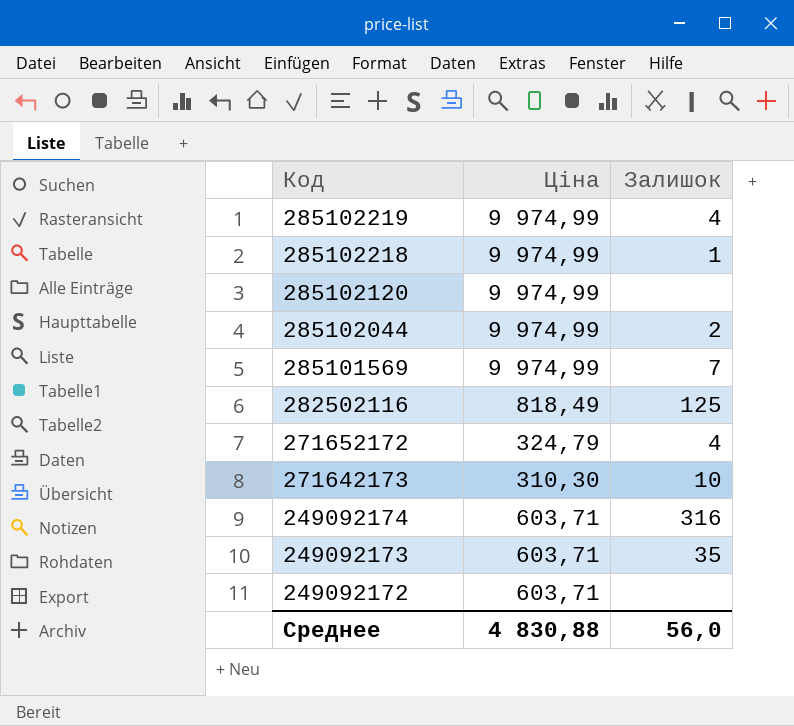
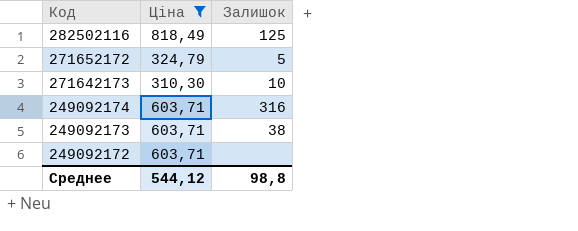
filter: none -> Ціна != 9 974,99
271652172 | Залишок: 4 -> 5
249092173 | Залишок: 35 -> 38
Среднее | Ціна: 4 830,88 -> 544,12
Среднее | Залишок: 56,0 -> 98,8

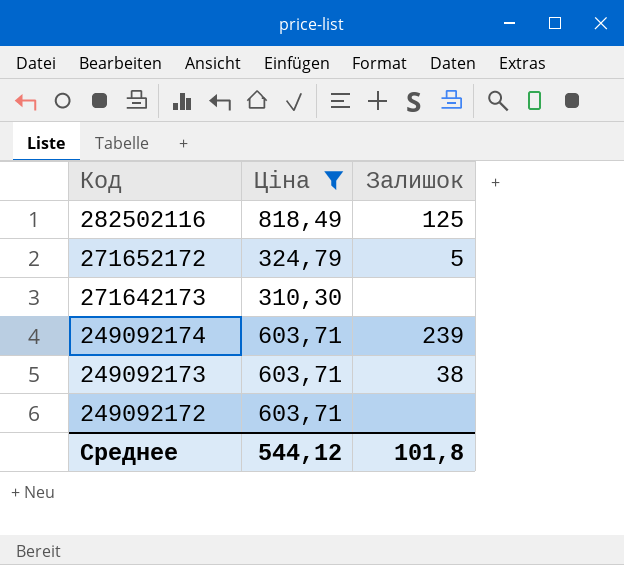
271642173 | Залишок: 10 -> none
249092174 | Залишок: 316 -> 239
Среднее | Залишок: 98,8 -> 101,8

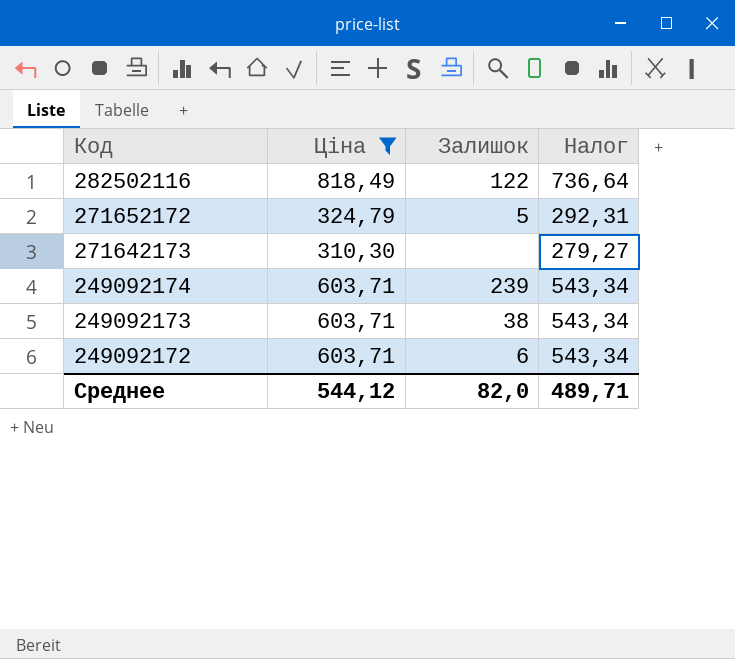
column Налог | formula: none -> [Ціна] * 0,9
282502116 | Залишок: 125 -> 122
249092172 | Залишок: none -> 6
Среднее | Залишок: 101,8 -> 82,0

